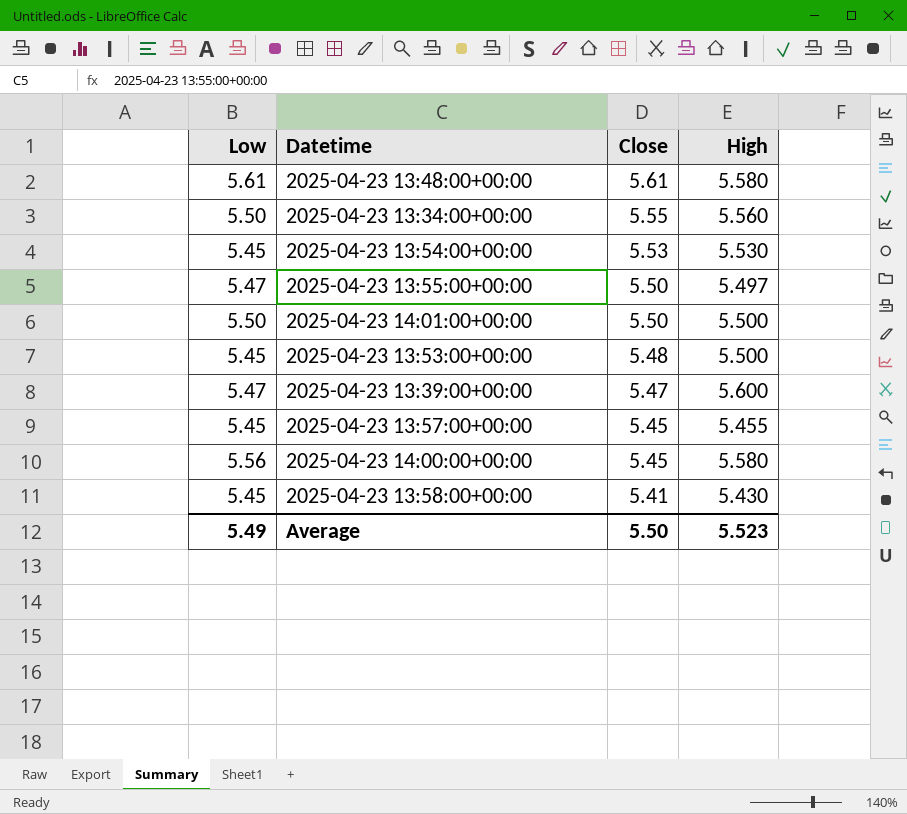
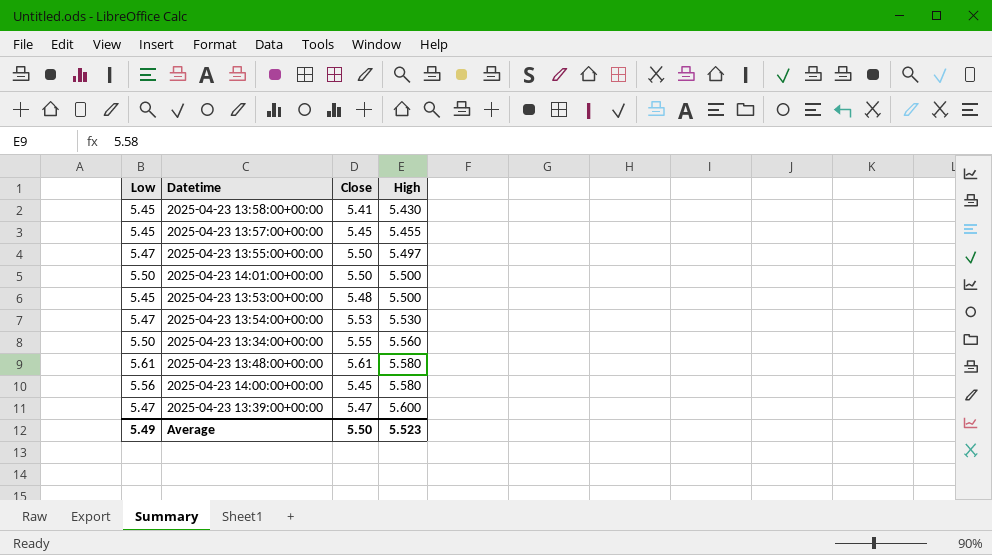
row order: Close descending -> High ascending
2025-04-23 13:54:00+00:00 | Low: 5.45 -> 5.47

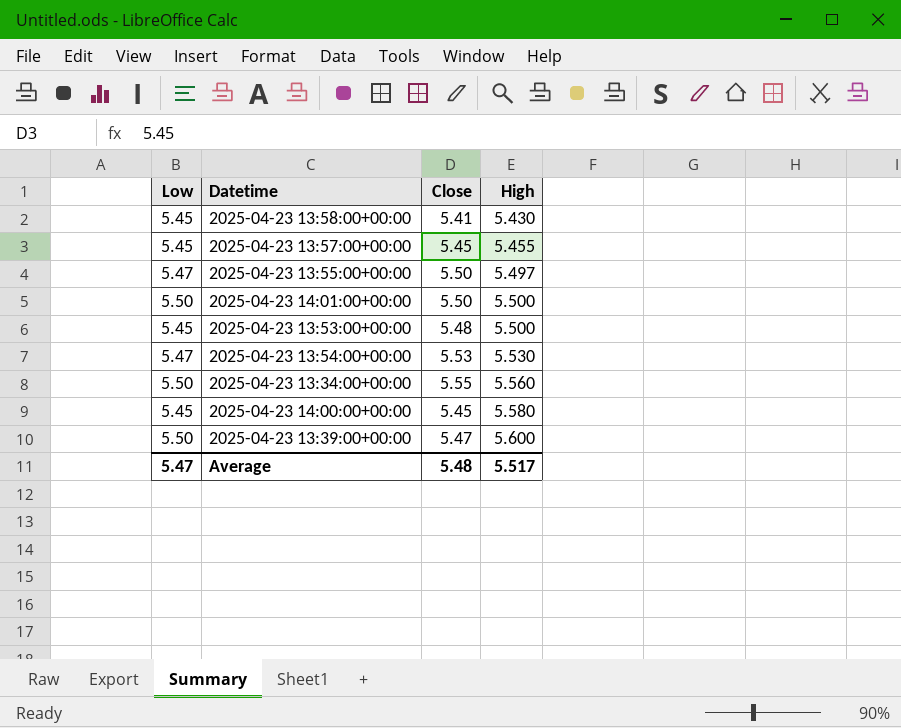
row 2025-04-23 13:48:00+00:00: 5.61 | 5.61 | 5.580 -> none
2025-04-23 14:00:00+00:00 | Low: 5.56 -> 5.45
2025-04-23 13:39:00+00:00 | Low: 5.47 -> 5.50
Average | Low: 5.49 -> 5.47
Average | Close: 5.50 -> 5.48
Average | High: 5.523 -> 5.517

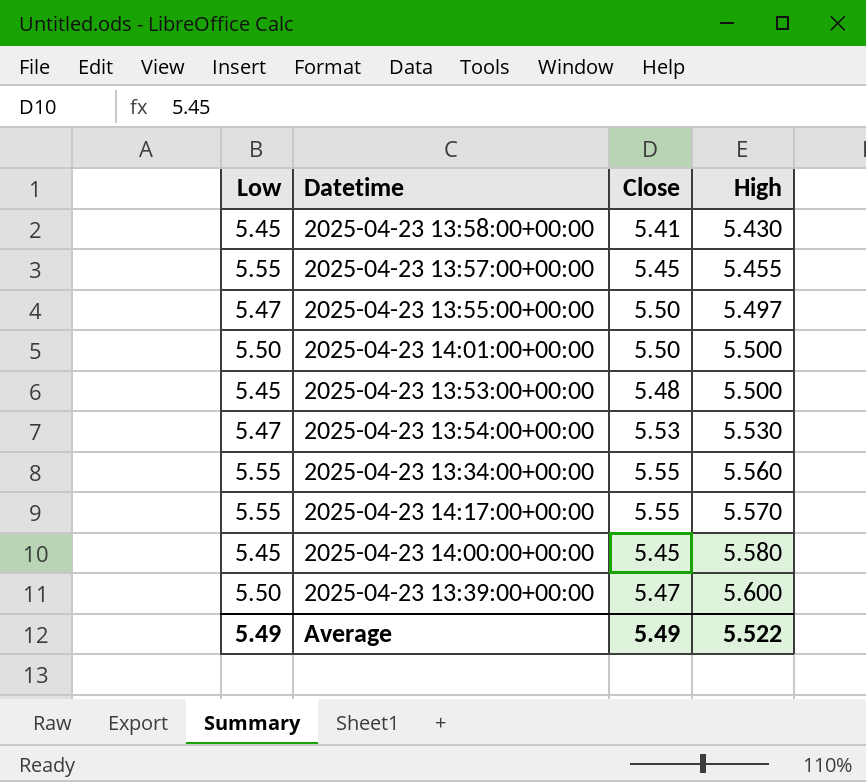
2025-04-23 13:57:00+00:00 | Low: 5.45 -> 5.55
2025-04-23 13:34:00+00:00 | Low: 5.50 -> 5.55
row 2025-04-23 14:17:00+00:00: none -> 5.55 | 5.55 | 5.570
Average | Low: 5.47 -> 5.49
Average | Close: 5.48 -> 5.49
Average | High: 5.517 -> 5.522

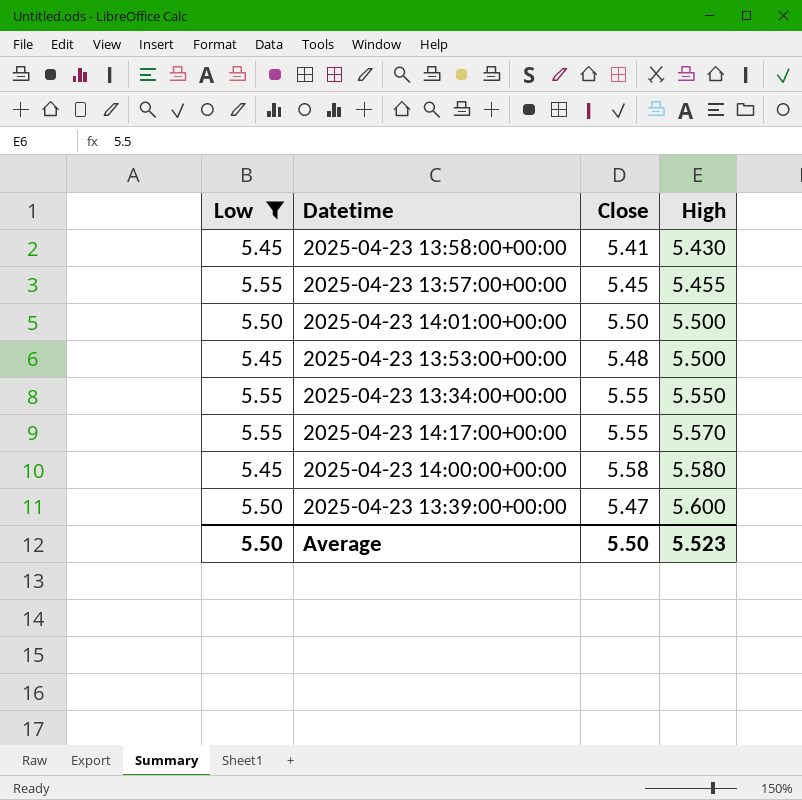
filter: none -> Low != 5.47
2025-04-23 13:34:00+00:00 | High: 5.560 -> 5.550
2025-04-23 14:00:00+00:00 | Close: 5.45 -> 5.58
Average | Low: 5.49 -> 5.50
Average | Close: 5.49 -> 5.50
Average | High: 5.522 -> 5.523

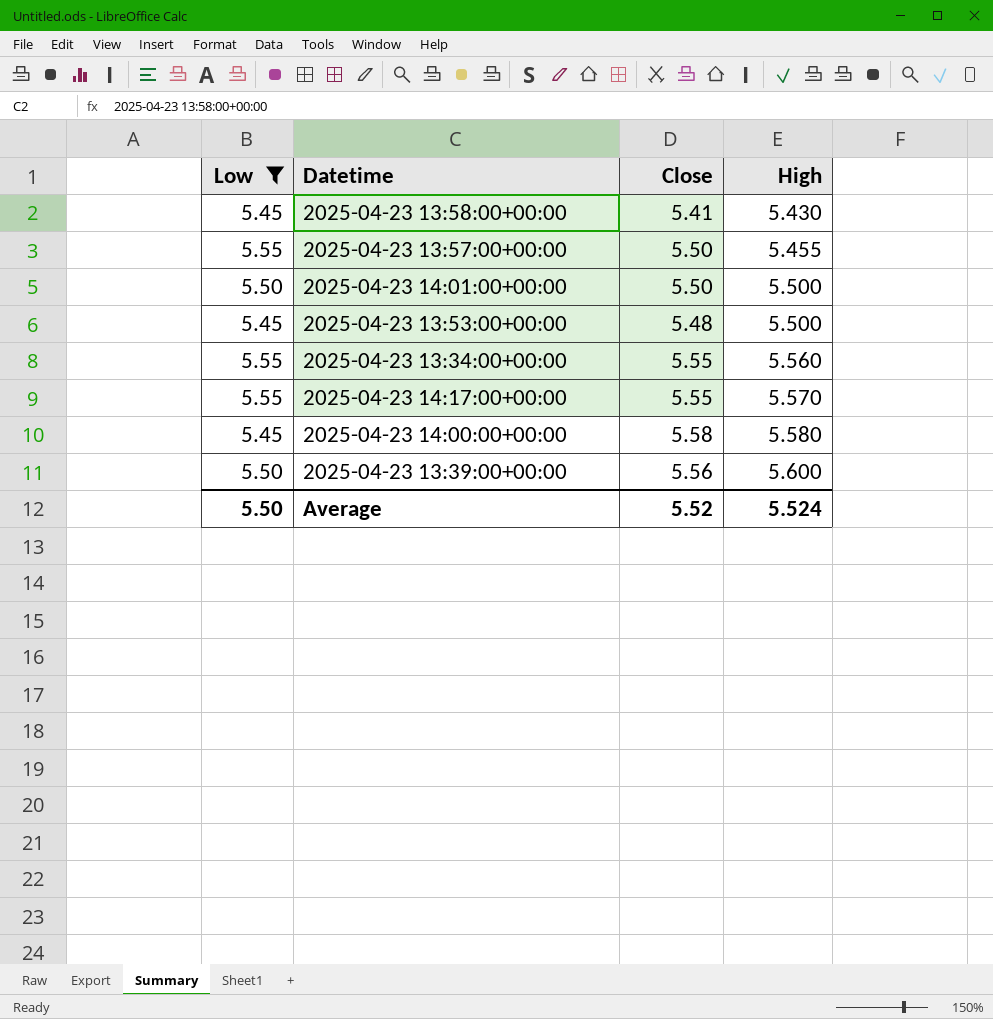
2025-04-23 13:57:00+00:00 | Close: 5.45 -> 5.50
2025-04-23 13:34:00+00:00 | High: 5.550 -> 5.560
2025-04-23 13:39:00+00:00 | Close: 5.47 -> 5.56
Average | Close: 5.50 -> 5.52
Average | High: 5.523 -> 5.524

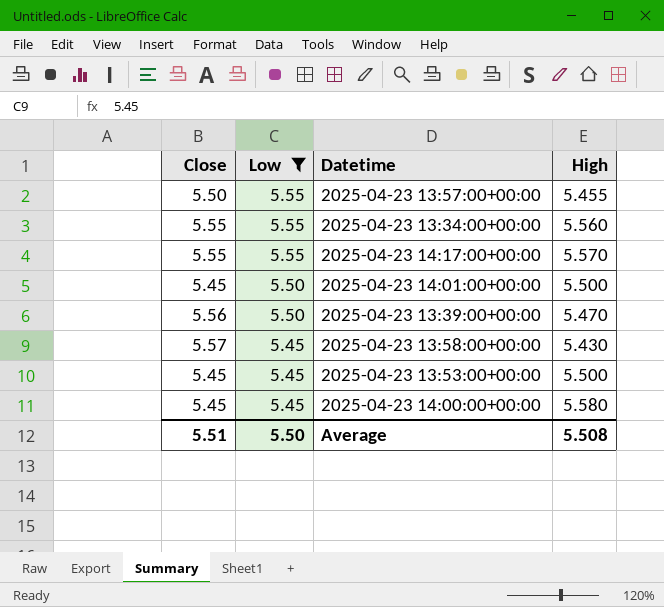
row order: High ascending -> Low descending
column Close | position: 3 -> 1
2025-04-23 14:01:00+00:00 | Close: 5.50 -> 5.45
2025-04-23 13:39:00+00:00 | High: 5.600 -> 5.470
2025-04-23 13:58:00+00:00 | Close: 5.41 -> 5.57
2025-04-23 13:53:00+00:00 | Close: 5.48 -> 5.45
2025-04-23 14:00:00+00:00 | Close: 5.58 -> 5.45
Average | Close: 5.52 -> 5.51
Average | High: 5.524 -> 5.508

